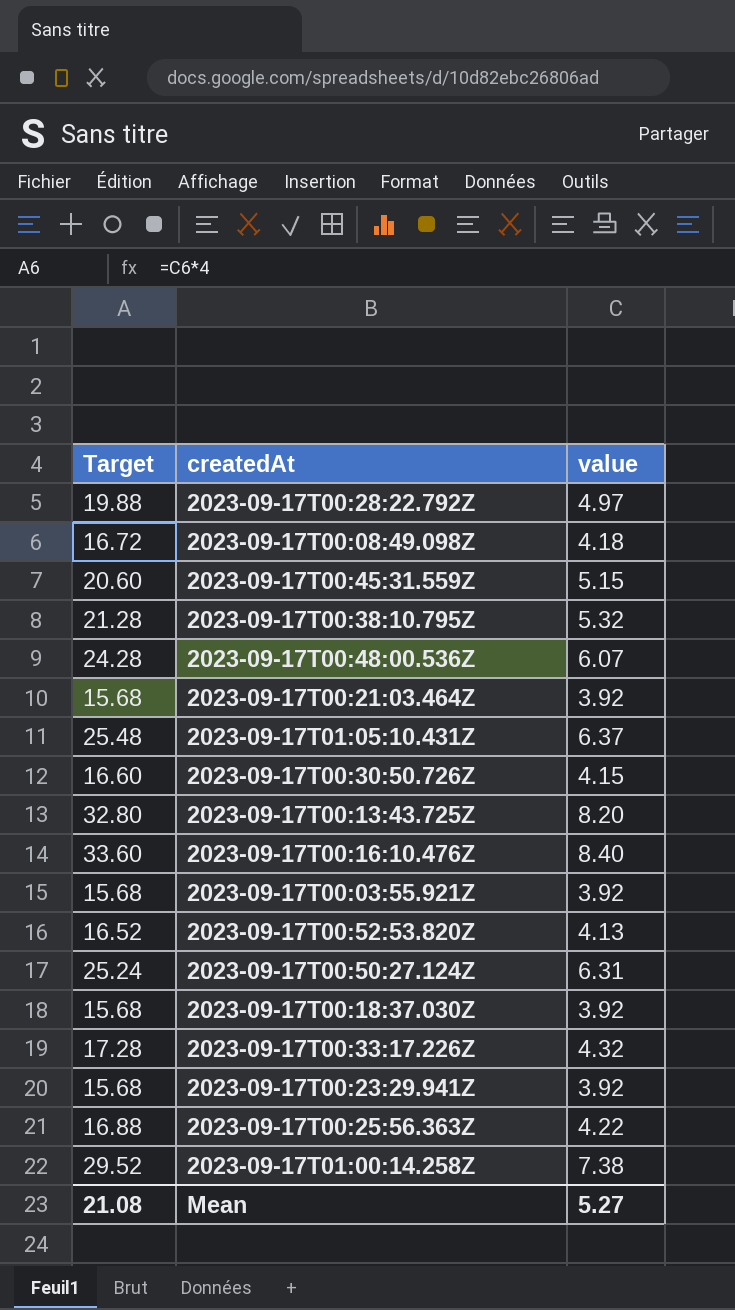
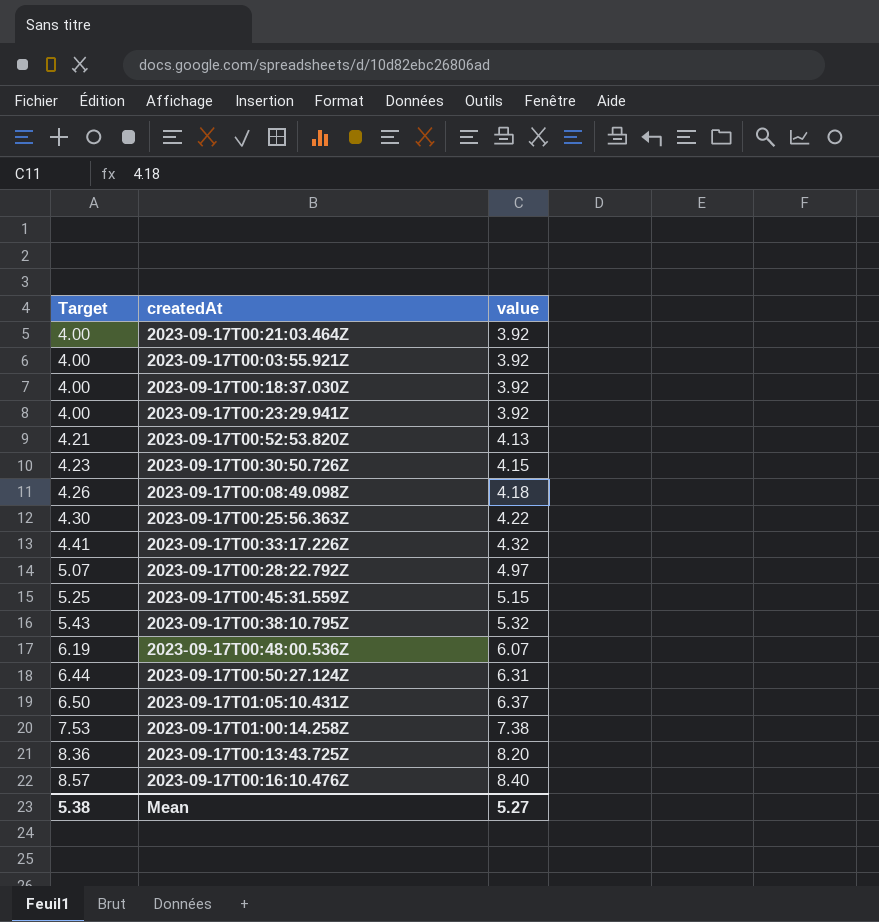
row order: none -> Target ascending
column Target | formula: [value] * 4 -> [value] * 1.02
Mean | Target: 21.08 -> 5.38

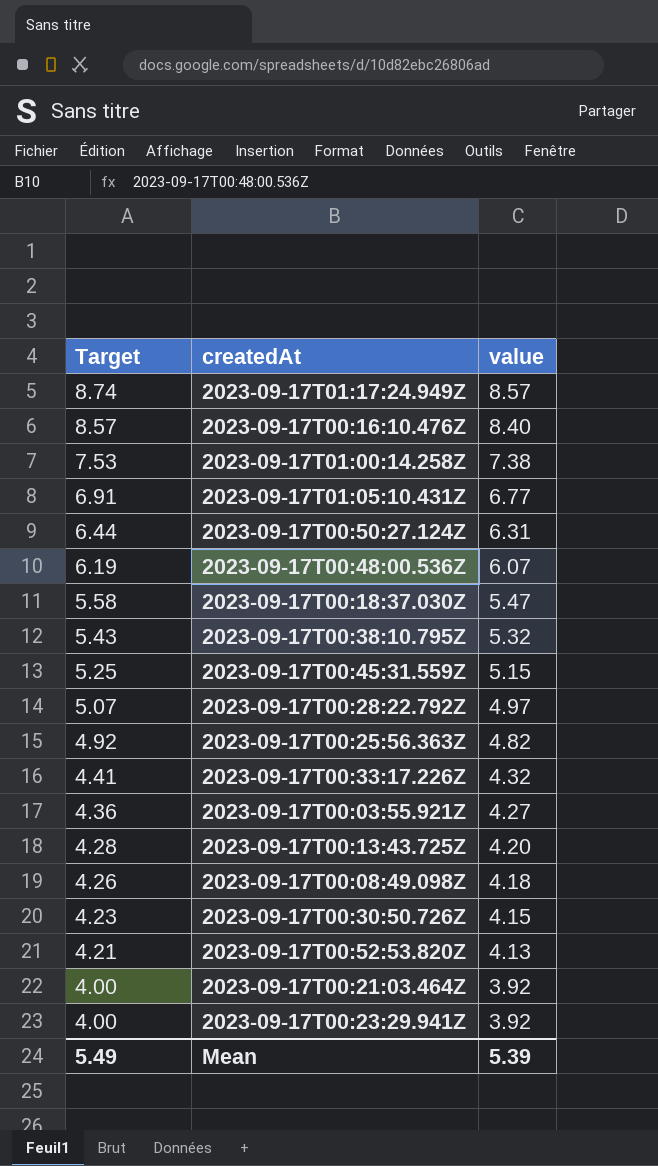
row order: Target ascending -> Target descending
row 2023-09-17T01:17:24.949Z: none -> 8.74 | 8.57
2023-09-17T01:05:10.431Z | Target: 6.50 -> 6.91
2023-09-17T01:05:10.431Z | value: 6.37 -> 6.77
2023-09-17T00:18:37.030Z | Target: 4.00 -> 5.58
2023-09-17T00:18:37.030Z | value: 3.92 -> 5.47
2023-09-17T00:25:56.363Z | Target: 4.30 -> 4.92
2023-09-17T00:25:56.363Z | value: 4.22 -> 4.82
2023-09-17T00:03:55.921Z | Target: 4.00 -> 4.36
2023-09-17T00:03:55.921Z | value: 3.92 -> 4.27
2023-09-17T00:13:43.725Z | Target: 8.36 -> 4.28
2023-09-17T00:13:43.725Z | value: 8.20 -> 4.20
Mean | Target: 5.38 -> 5.49
Mean | value: 5.27 -> 5.39

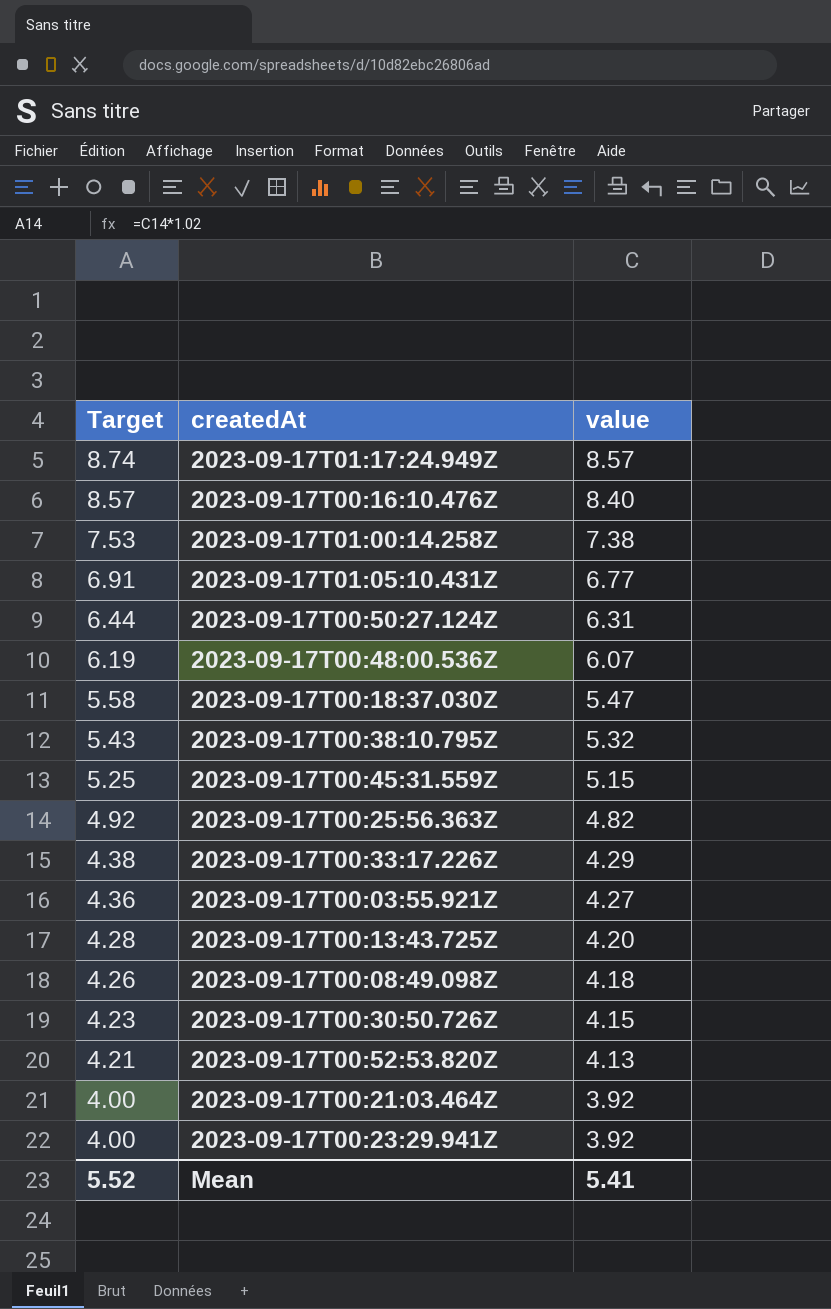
row 2023-09-17T00:28:22.792Z: 5.07 | 4.97 -> none
2023-09-17T00:33:17.226Z | Target: 4.41 -> 4.38
2023-09-17T00:33:17.226Z | value: 4.32 -> 4.29
Mean | Target: 5.49 -> 5.52
Mean | value: 5.39 -> 5.41

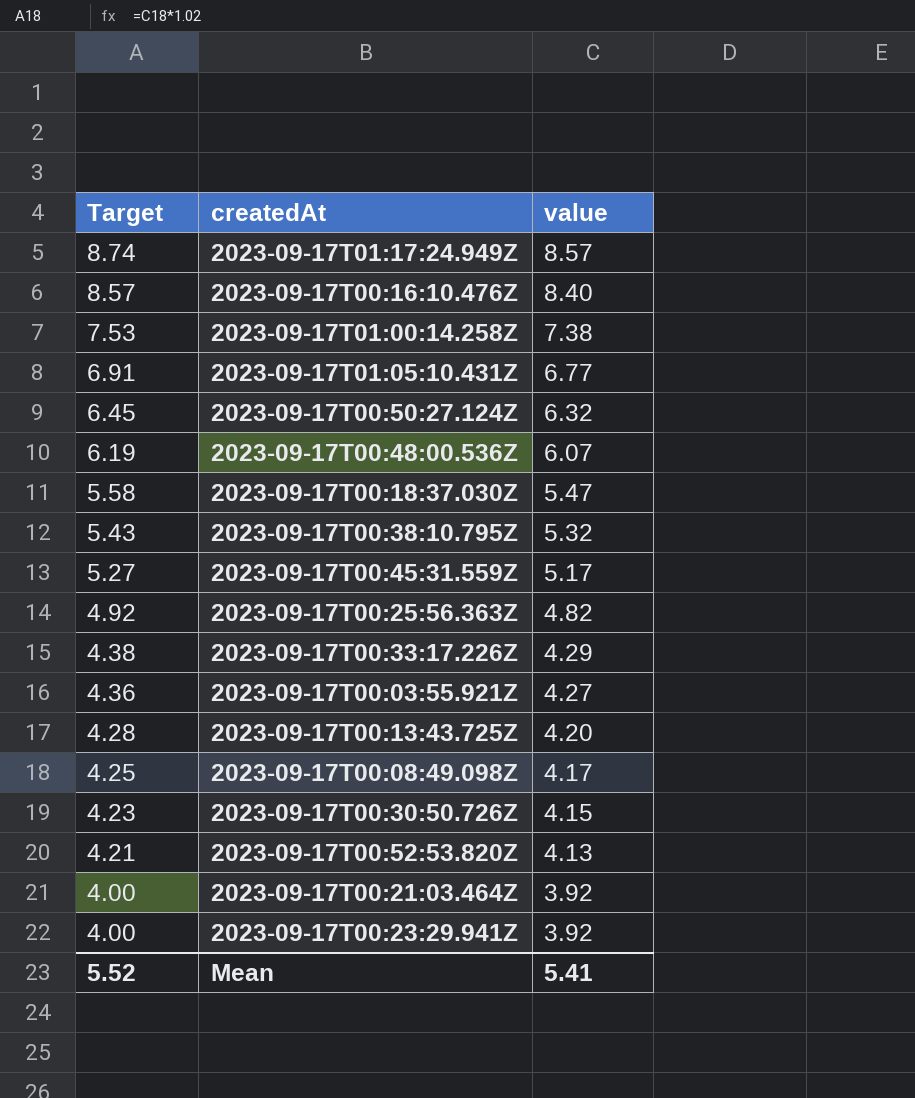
2023-09-17T00:50:27.124Z | Target: 6.44 -> 6.45
2023-09-17T00:50:27.124Z | value: 6.31 -> 6.32
2023-09-17T00:45:31.559Z | Target: 5.25 -> 5.27
2023-09-17T00:45:31.559Z | value: 5.15 -> 5.17
2023-09-17T00:08:49.098Z | Target: 4.26 -> 4.25
2023-09-17T00:08:49.098Z | value: 4.18 -> 4.17

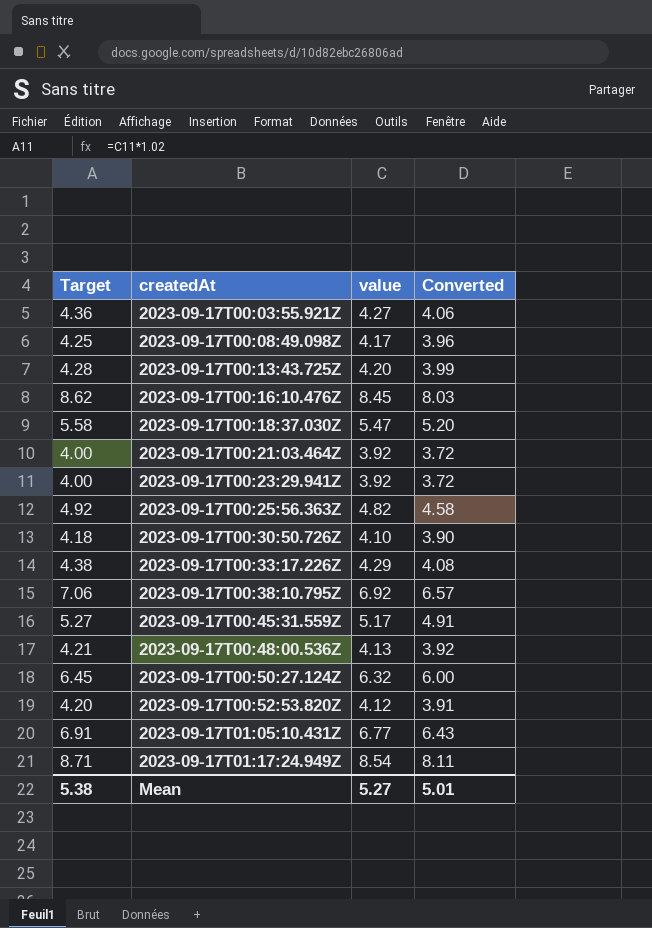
row order: Target descending -> createdAt ascending
column Converted | formula: none -> [value] * 0.95
row 2023-09-17T01:00:14.258Z: 7.53 | 7.38 -> none
2023-09-17T00:16:10.476Z | Target: 8.57 -> 8.62
2023-09-17T00:16:10.476Z | value: 8.40 -> 8.45
2023-09-17T00:30:50.726Z | Target: 4.23 -> 4.18
2023-09-17T00:30:50.726Z | value: 4.15 -> 4.10
2023-09-17T00:38:10.795Z | Target: 5.43 -> 7.06
2023-09-17T00:38:10.795Z | value: 5.32 -> 6.92
2023-09-17T00:48:00.536Z | Target: 6.19 -> 4.21
2023-09-17T00:48:00.536Z | value: 6.07 -> 4.13
2023-09-17T00:52:53.820Z | Target: 4.21 -> 4.20
2023-09-17T00:52:53.820Z | value: 4.13 -> 4.12
2023-09-17T01:17:24.949Z | Target: 8.74 -> 8.71
2023-09-17T01:17:24.949Z | value: 8.57 -> 8.54
Mean | Target: 5.52 -> 5.38
Mean | value: 5.41 -> 5.27

